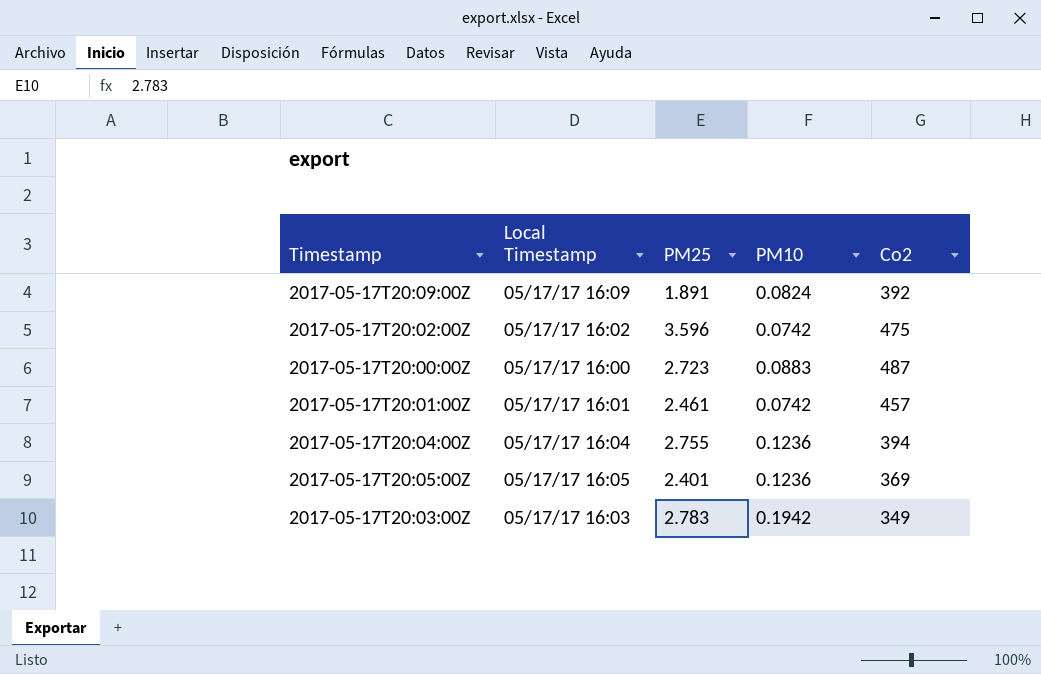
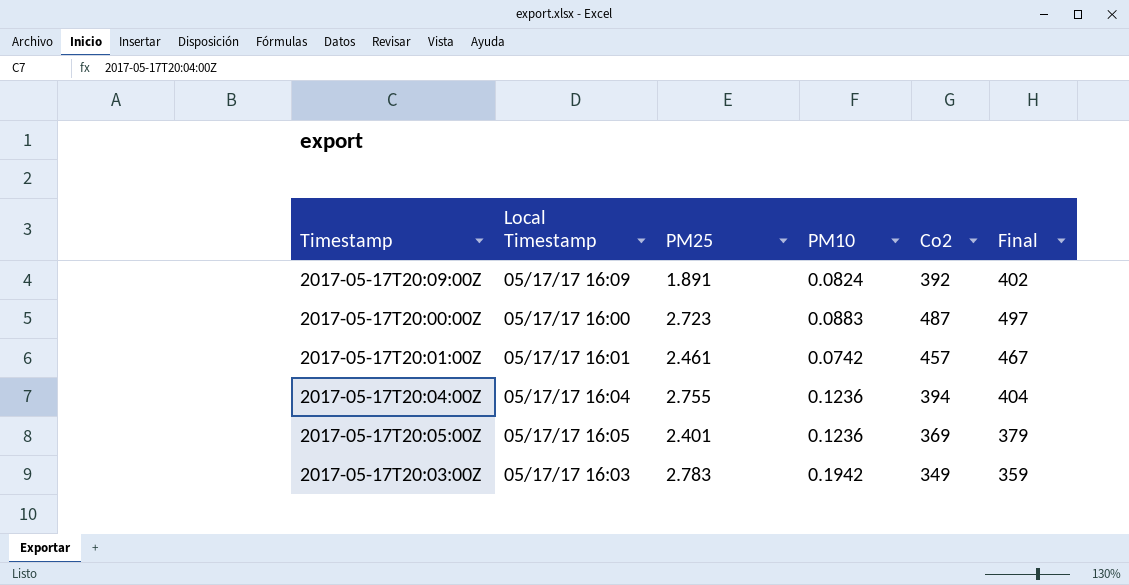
column Final | formula: none -> [Co2] + 10
row 2017-05-17T20:02:00Z: 05/17/17 16:02 | 3.596 | 0.0742 | 475 -> none

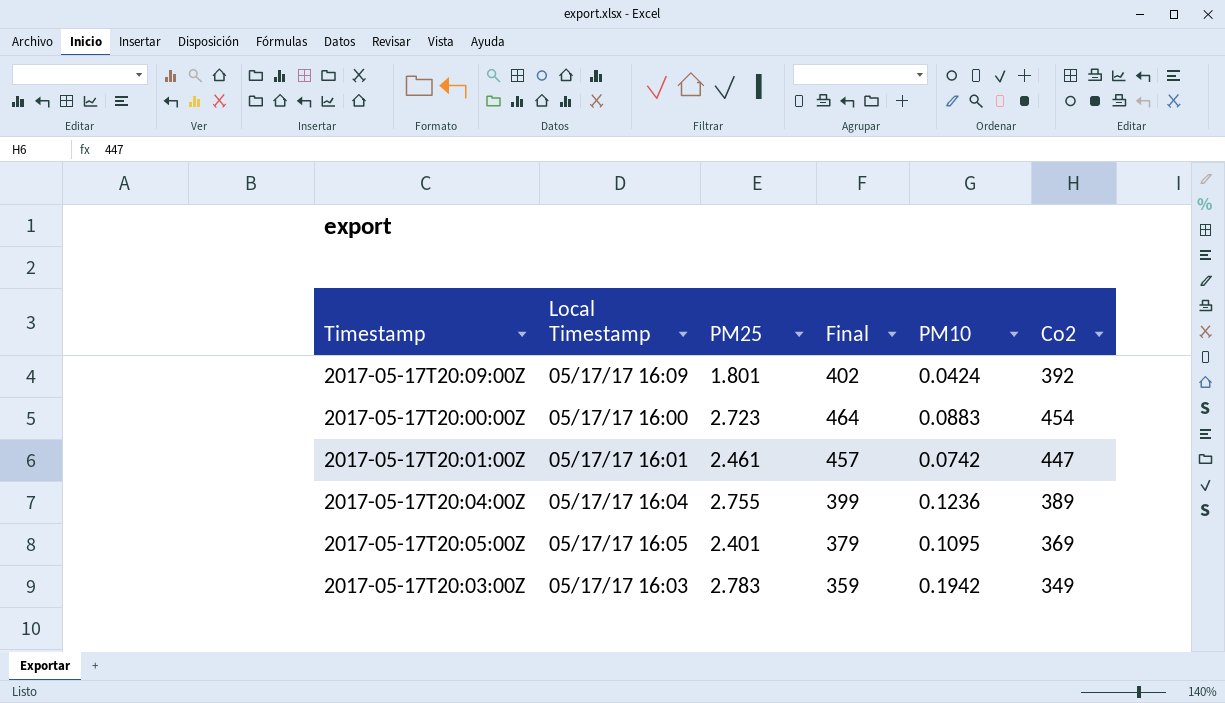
column Final | position: 6 -> 4
2017-05-17T20:09:00Z | PM25: 1.891 -> 1.801
2017-05-17T20:09:00Z | PM10: 0.0824 -> 0.0424
2017-05-17T20:00:00Z | Final: 497 -> 464
2017-05-17T20:00:00Z | Co2: 487 -> 454
2017-05-17T20:01:00Z | Final: 467 -> 457
2017-05-17T20:01:00Z | Co2: 457 -> 447
2017-05-17T20:04:00Z | Final: 404 -> 399
2017-05-17T20:04:00Z | Co2: 394 -> 389
2017-05-17T20:05:00Z | PM10: 0.1236 -> 0.1095

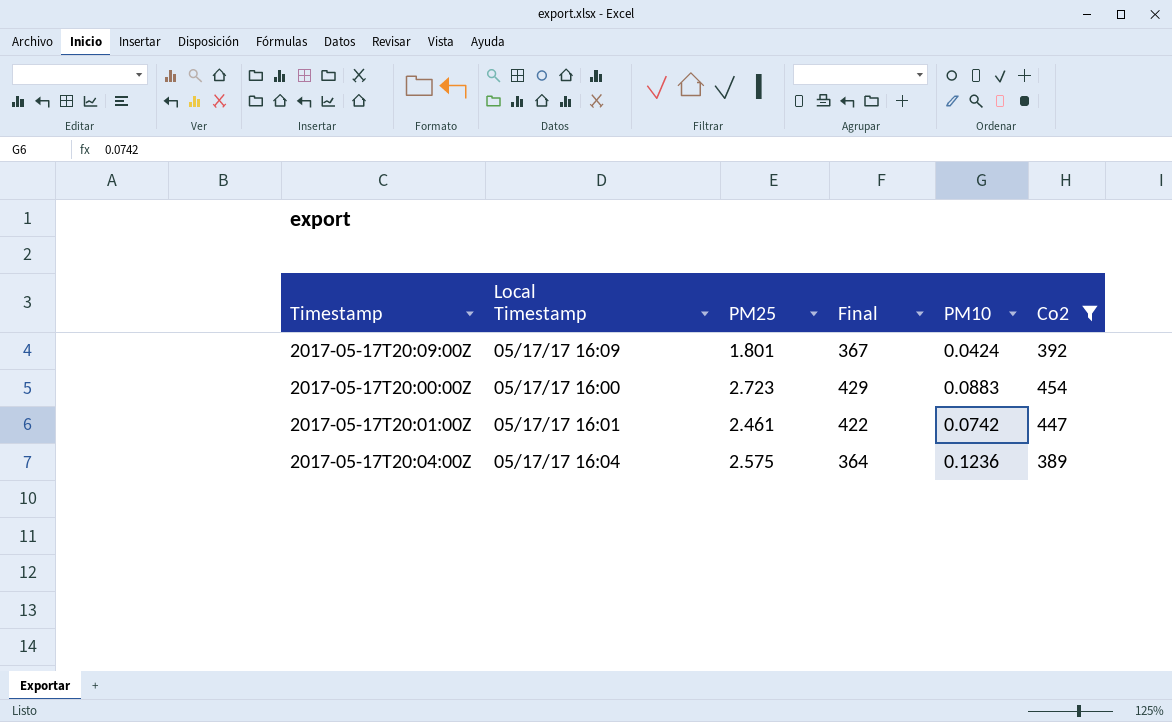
filter: none -> Co2 >= 389
column Final | formula: [Co2] + 10 -> [Co2] - 25
2017-05-17T20:04:00Z | PM25: 2.755 -> 2.575

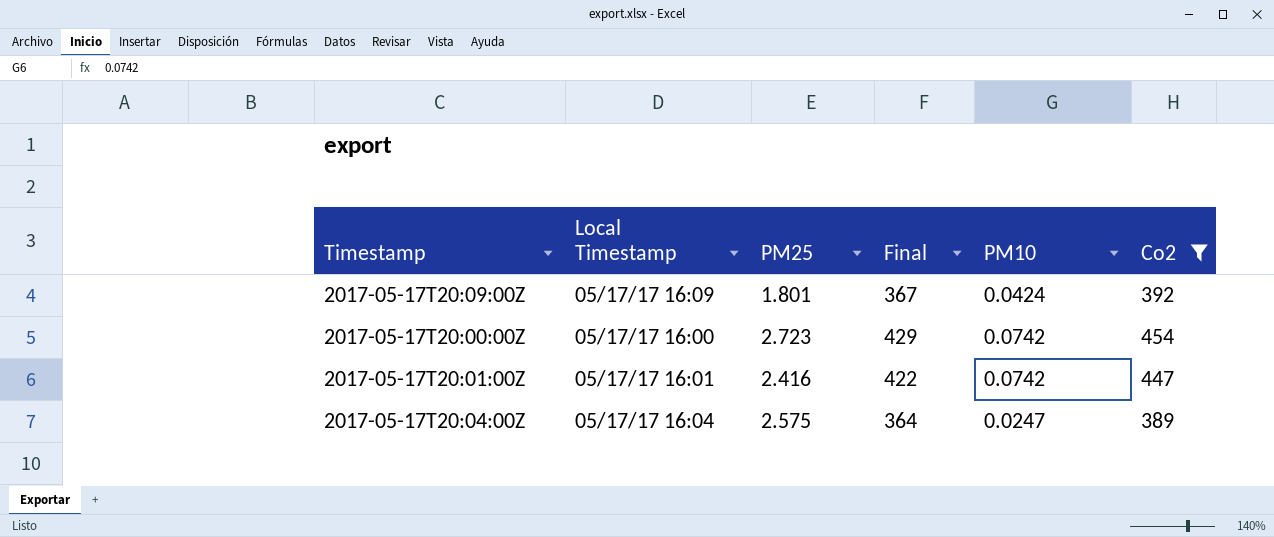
2017-05-17T20:00:00Z | PM10: 0.0883 -> 0.0742
2017-05-17T20:01:00Z | PM25: 2.461 -> 2.416
2017-05-17T20:04:00Z | PM10: 0.1236 -> 0.0247

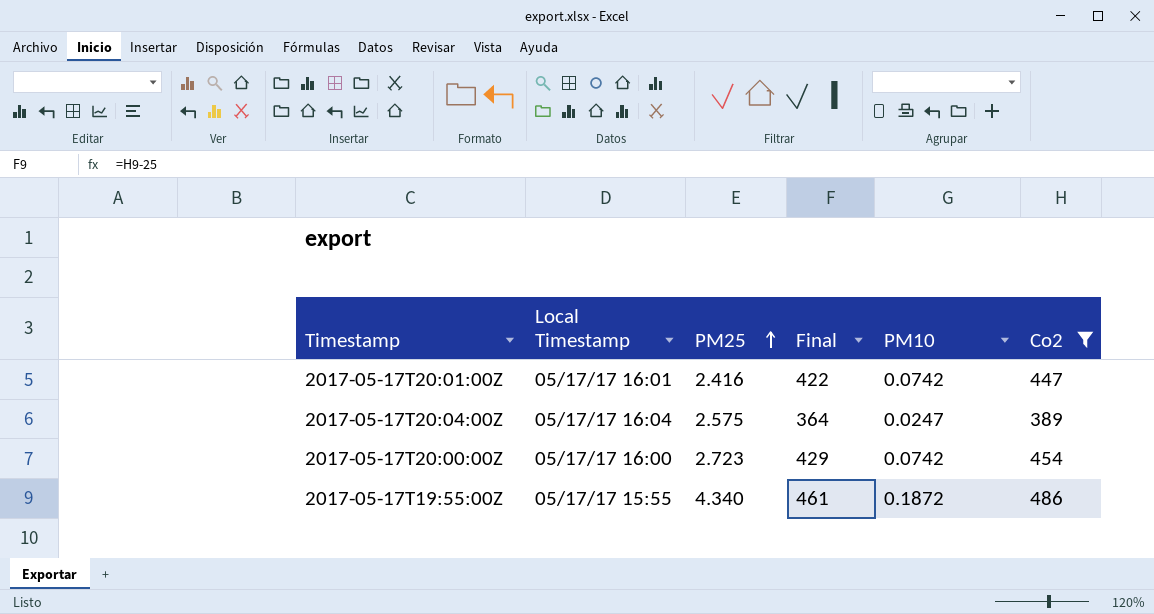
row order: none -> PM25 ascending
row 2017-05-17T20:09:00Z: 05/17/17 16:09 | 1.801 | 367 | 0.0424 | 392 -> none
row 2017-05-17T19:55:00Z: none -> 05/17/17 15:55 | 4.340 | 461 | 0.1872 | 486

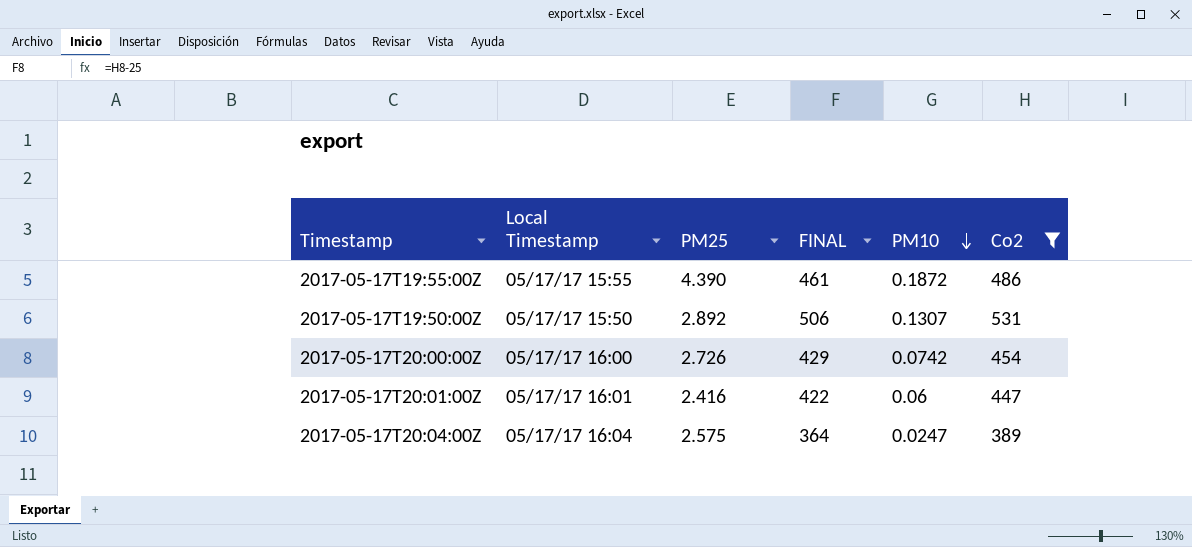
row order: PM25 ascending -> PM10 descending
column name: Final -> FINAL
2017-05-17T19:55:00Z | PM25: 4.340 -> 4.390
row 2017-05-17T19:50:00Z: none -> 05/17/17 15:50 | 2.892 | 506 | 0.1307 | 531
2017-05-17T20:00:00Z | PM25: 2.723 -> 2.726
2017-05-17T20:01:00Z | PM10: 0.0742 -> 0.06

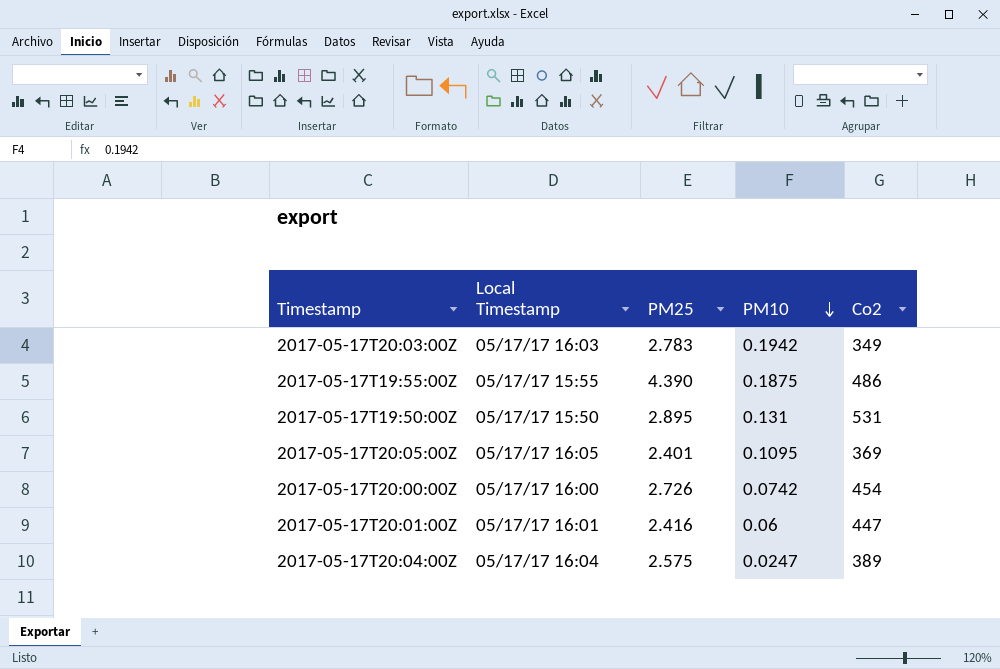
filter: Co2 >= 389 -> none
column FINAL | formula: [Co2] - 25 -> none
2017-05-17T19:55:00Z | PM10: 0.1872 -> 0.1875
2017-05-17T19:50:00Z | PM25: 2.892 -> 2.895
2017-05-17T19:50:00Z | PM10: 0.1307 -> 0.131

